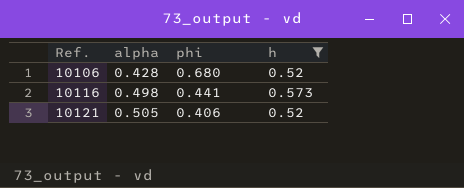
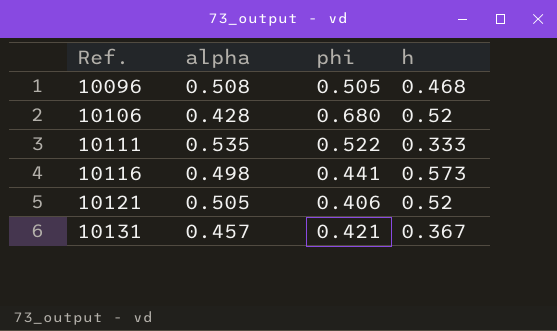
filter: h >= 0.52 -> none

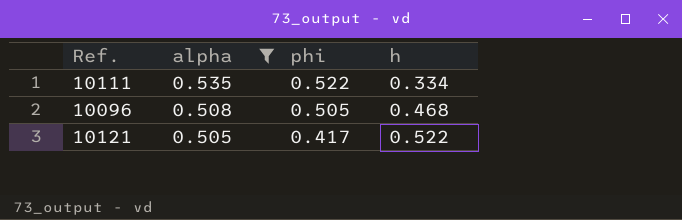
filter: none -> alpha >= 0.505
row order: Ref. ascending -> alpha descending
10111 | h: 0.333 -> 0.334
10121 | phi: 0.406 -> 0.417
10121 | h: 0.52 -> 0.522

